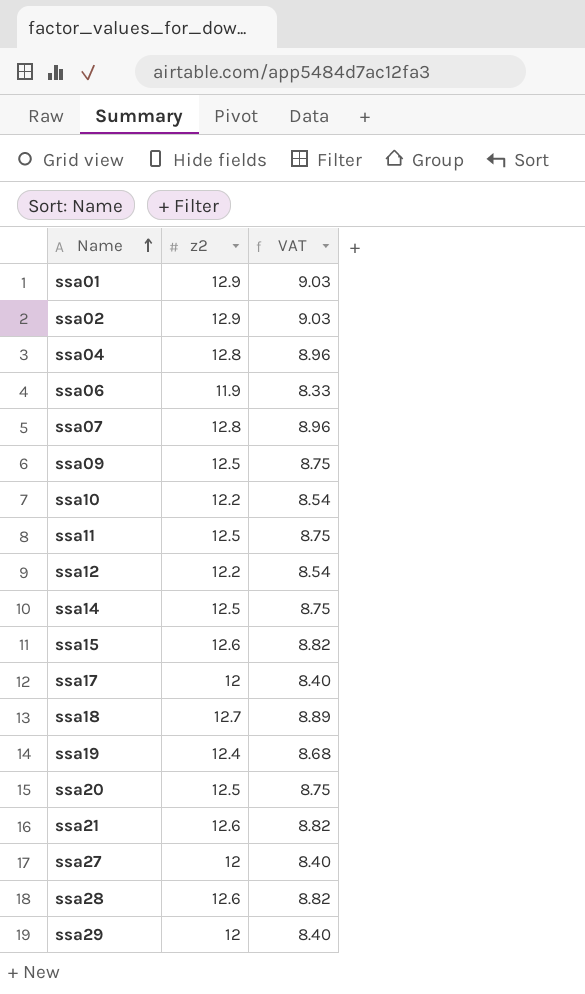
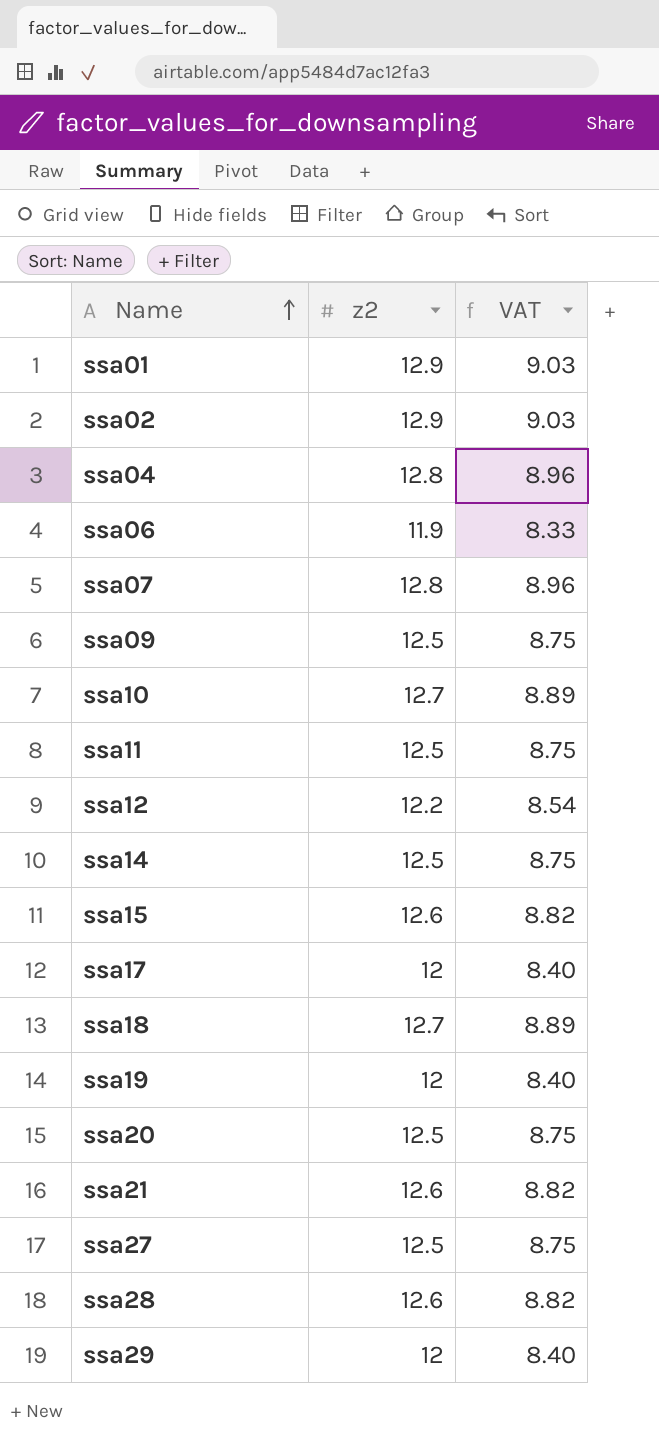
ssa10 | z2: 12.2 -> 12.7
ssa10 | VAT: 8.54 -> 8.89
ssa19 | z2: 12.4 -> 12
ssa19 | VAT: 8.68 -> 8.40
ssa27 | z2: 12 -> 12.5
ssa27 | VAT: 8.40 -> 8.75

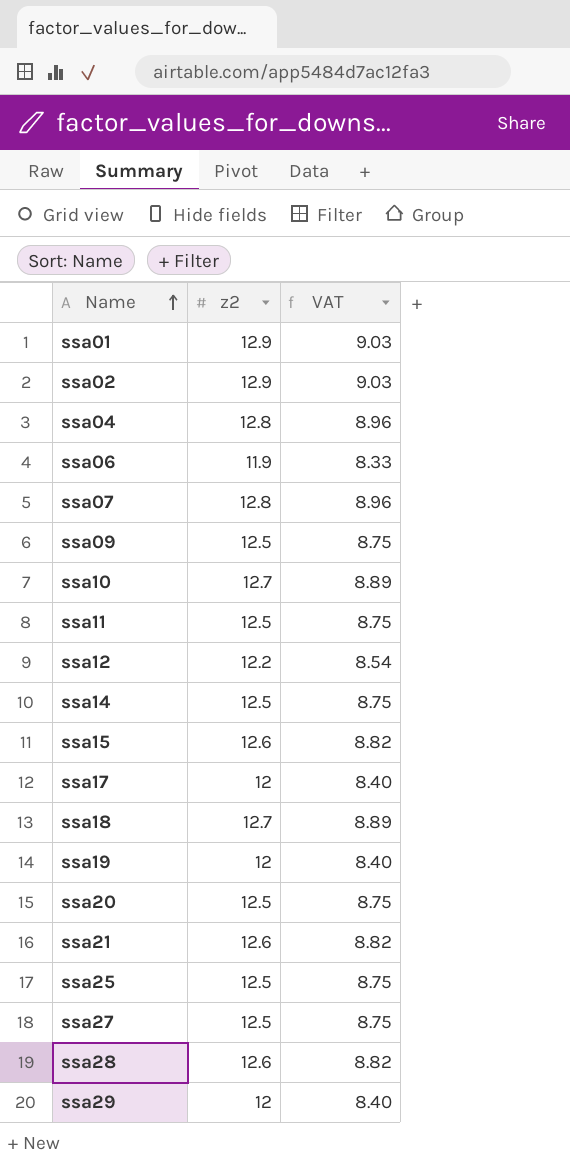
row ssa25: none -> 12.5 | 8.75

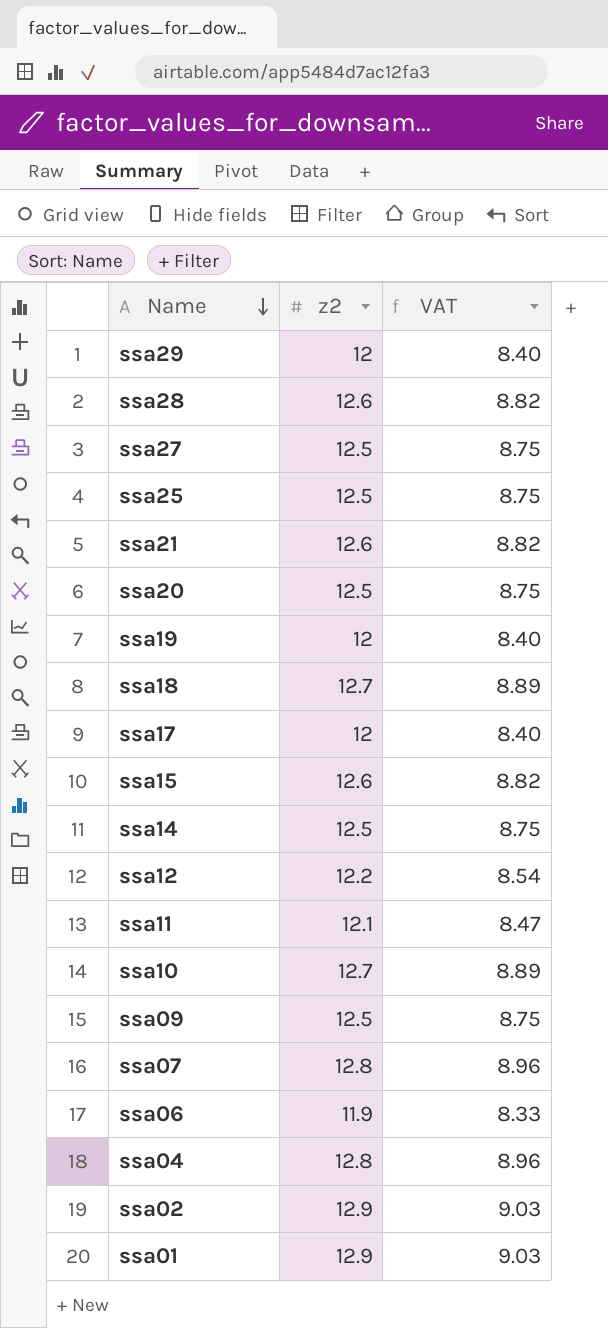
row order: Name ascending -> Name descending
ssa11 | z2: 12.5 -> 12.1
ssa11 | VAT: 8.75 -> 8.47

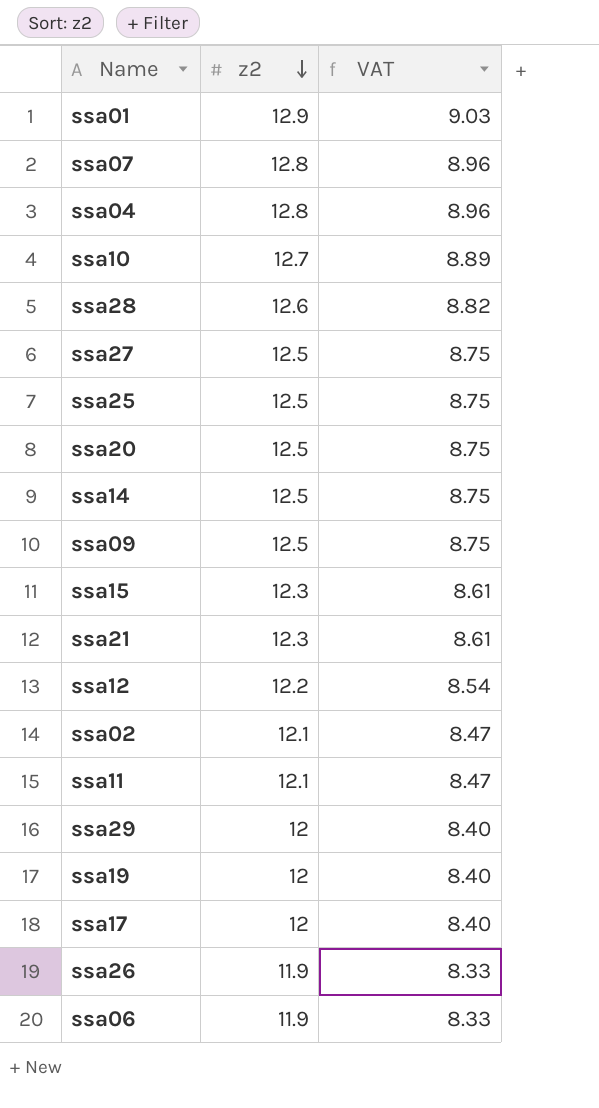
row order: Name descending -> z2 descending
row ssa18: 12.7 | 8.89 -> none
ssa15 | z2: 12.6 -> 12.3
ssa15 | VAT: 8.82 -> 8.61
ssa21 | z2: 12.6 -> 12.3
ssa21 | VAT: 8.82 -> 8.61
ssa02 | z2: 12.9 -> 12.1
ssa02 | VAT: 9.03 -> 8.47
row ssa26: none -> 11.9 | 8.33

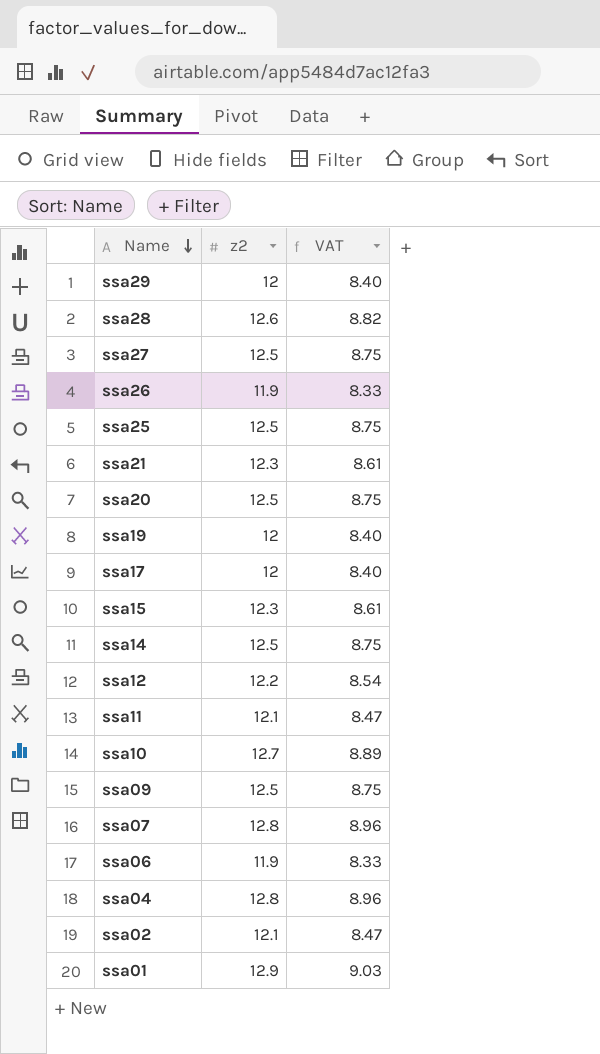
row order: z2 descending -> Name descending

